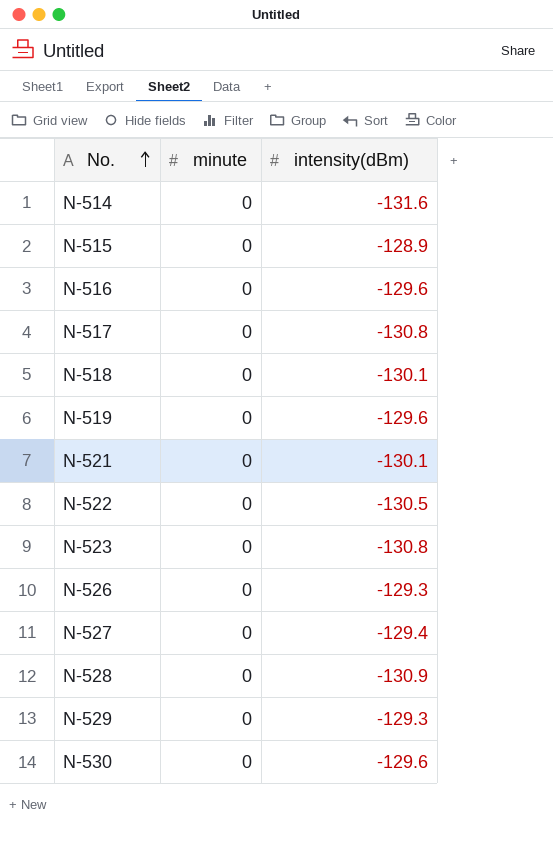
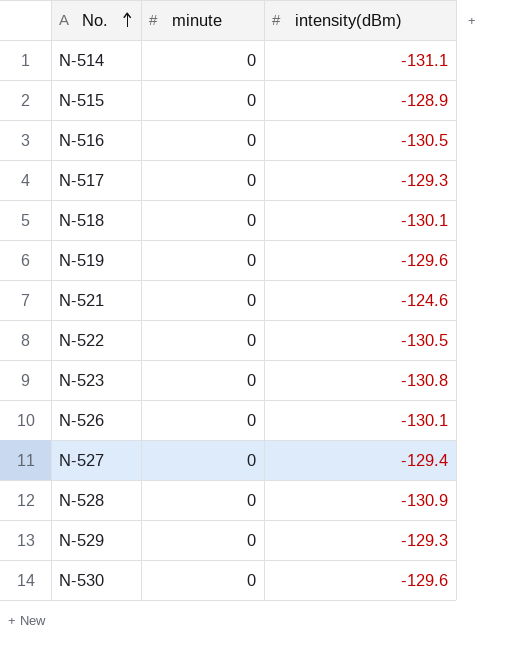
N-514 | intensity(dBm): -131.6 -> -131.1
N-516 | intensity(dBm): -129.6 -> -130.5
N-517 | intensity(dBm): -130.8 -> -129.3
N-521 | intensity(dBm): -130.1 -> -124.6
N-526 | intensity(dBm): -129.3 -> -130.1

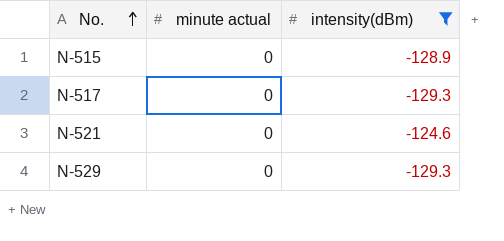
filter: none -> intensity(dBm) >= -129.3
column name: minute -> minute actual

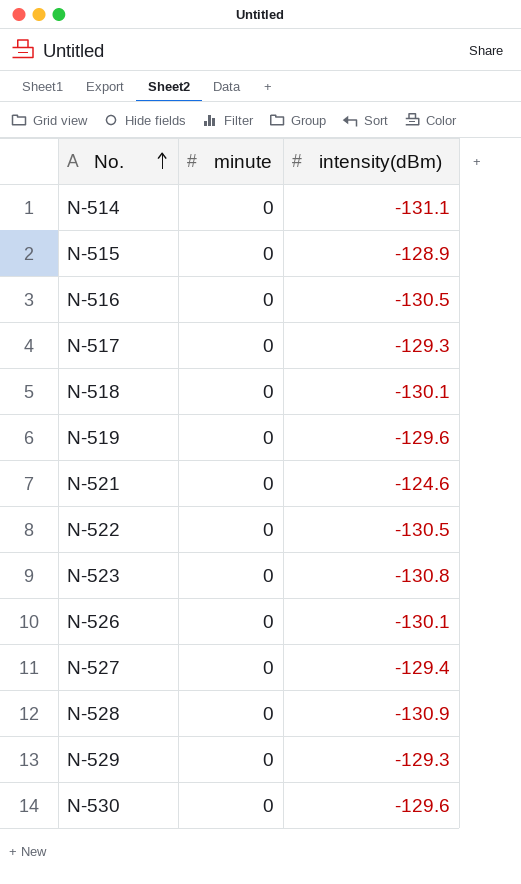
filter: intensity(dBm) >= -129.3 -> none
column name: minute actual -> minute

